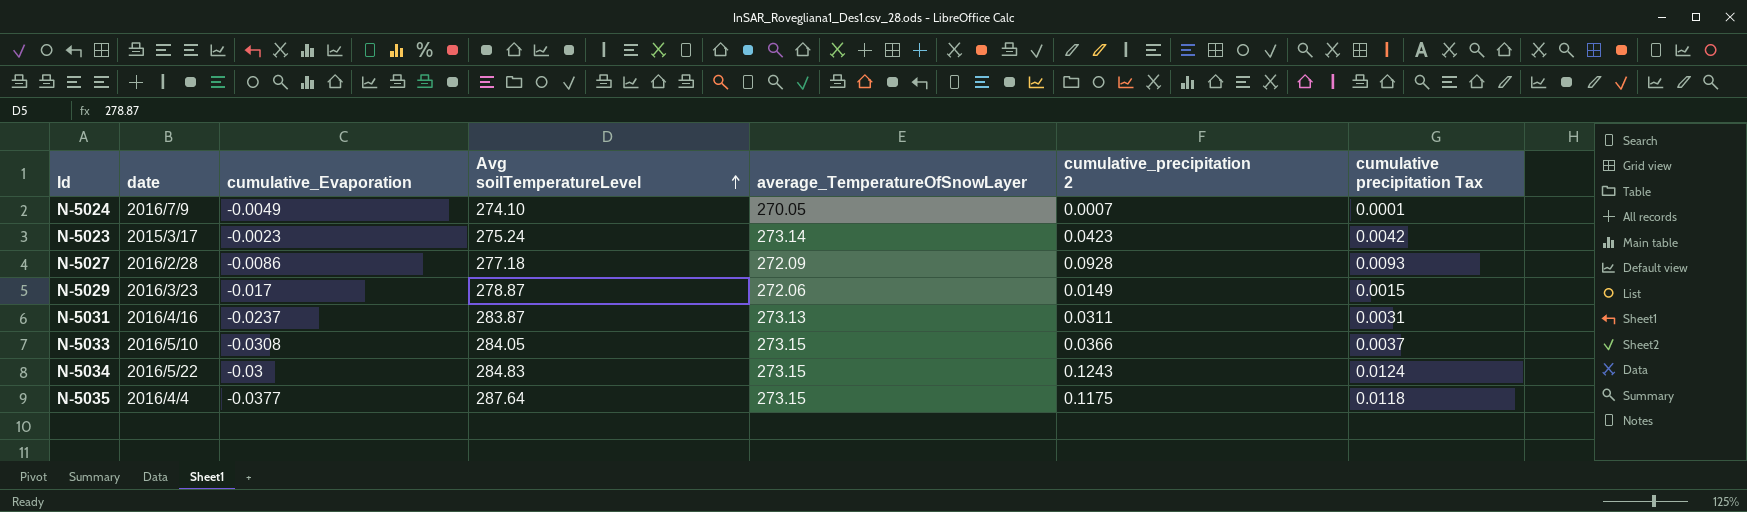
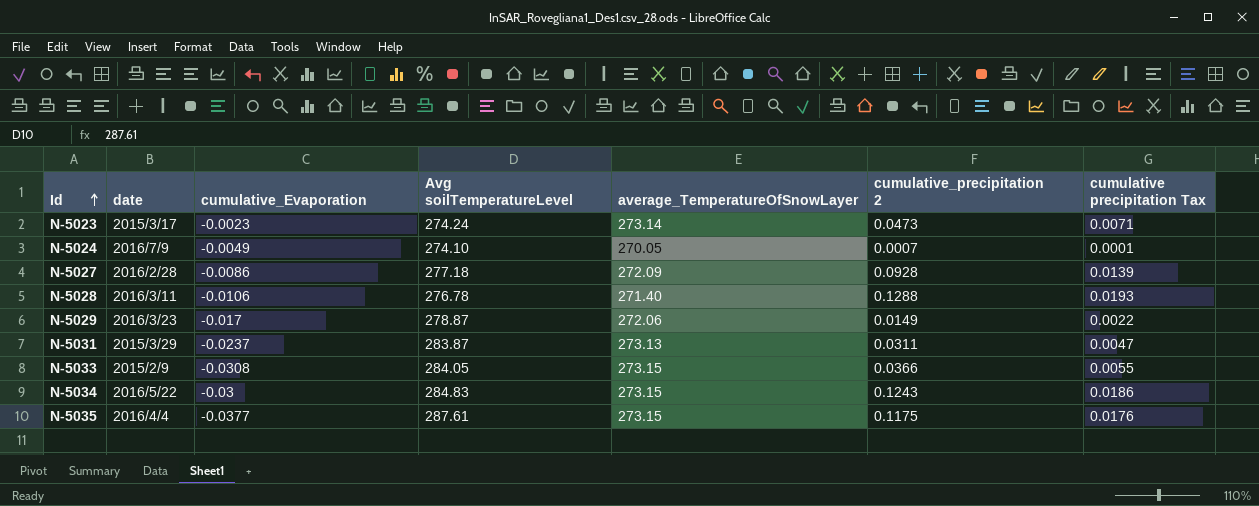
row order: Avg soilTemperatureLevel ascending -> Id ascending
column cumulative precipitation Tax | formula: [cumulative_precipitation 2] * 0.1 -> [cumulative_precipitation 2] * 0.15
N-5023 | Avg soilTemperatureLevel: 275.24 -> 274.24
N-5023 | cumulative_precipitation 2: 0.0423 -> 0.0473
row N-5028: none -> 2016/3/11 | -0.0106 | 276.78 | 271.40 | 0.1288 | 0.0193
N-5031 | date: 2016/4/16 -> 2015/3/29
N-5033 | date: 2016/5/10 -> 2015/2/9
N-5035 | Avg soilTemperatureLevel: 287.64 -> 287.61

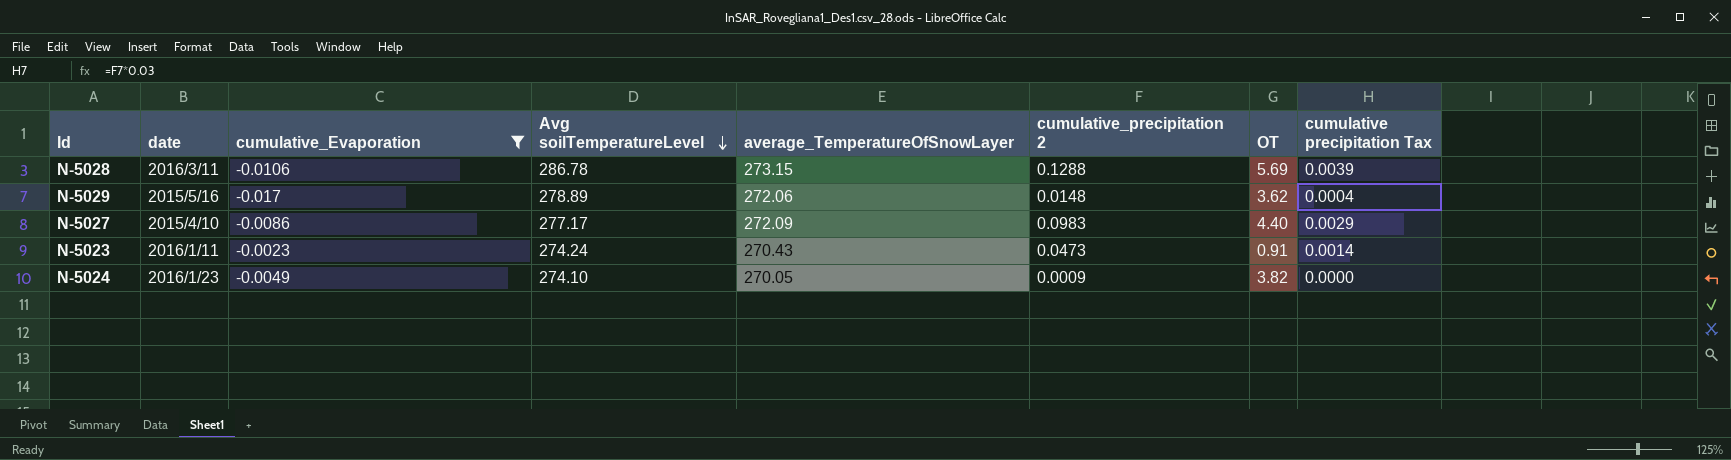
filter: none -> cumulative_Evaporation >= -0.017
row order: Id ascending -> Avg soilTemperatureLevel descending
column OT | position: none -> 7
column cumulative precipitation Tax | formula: [cumulative_precipitation 2] * 0.15 -> [cumulative_precipitation 2] * 0.03
N-5028 | Avg soilTemperatureLevel: 276.78 -> 286.78
N-5028 | average_TemperatureOfSnowLayer: 271.40 -> 273.15
N-5029 | date: 2016/3/23 -> 2015/5/16
N-5029 | Avg soilTemperatureLevel: 278.87 -> 278.89
N-5029 | cumulative_precipitation 2: 0.0149 -> 0.0148
N-5027 | date: 2016/2/28 -> 2015/4/10
N-5027 | Avg soilTemperatureLevel: 277.18 -> 277.17
N-5027 | cumulative_precipitation 2: 0.0928 -> 0.0983
N-5023 | date: 2015/3/17 -> 2016/1/11
N-5023 | average_TemperatureOfSnowLayer: 273.14 -> 270.43
N-5024 | date: 2016/7/9 -> 2016/1/23
N-5024 | cumulative_precipitation 2: 0.0007 -> 0.0009

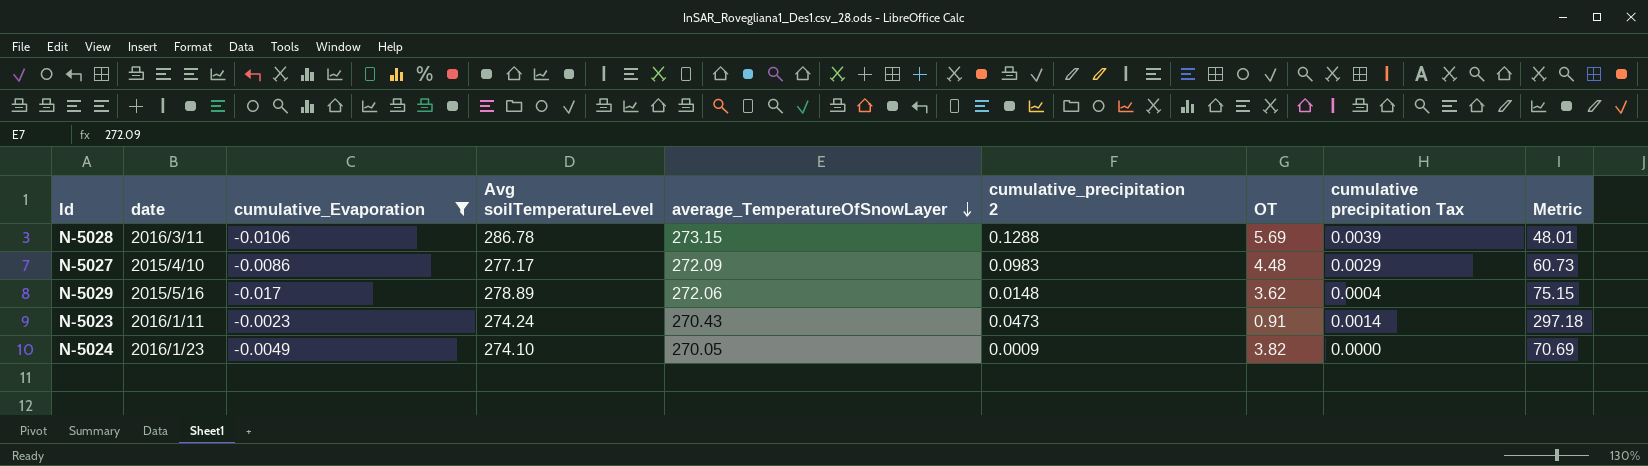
row order: Avg soilTemperatureLevel descending -> average_TemperatureOfSnowLayer descending
column Metric | formula: none -> [average_TemperatureOfSnowLayer] / [OT]
N-5027 | OT: 4.40 -> 4.48

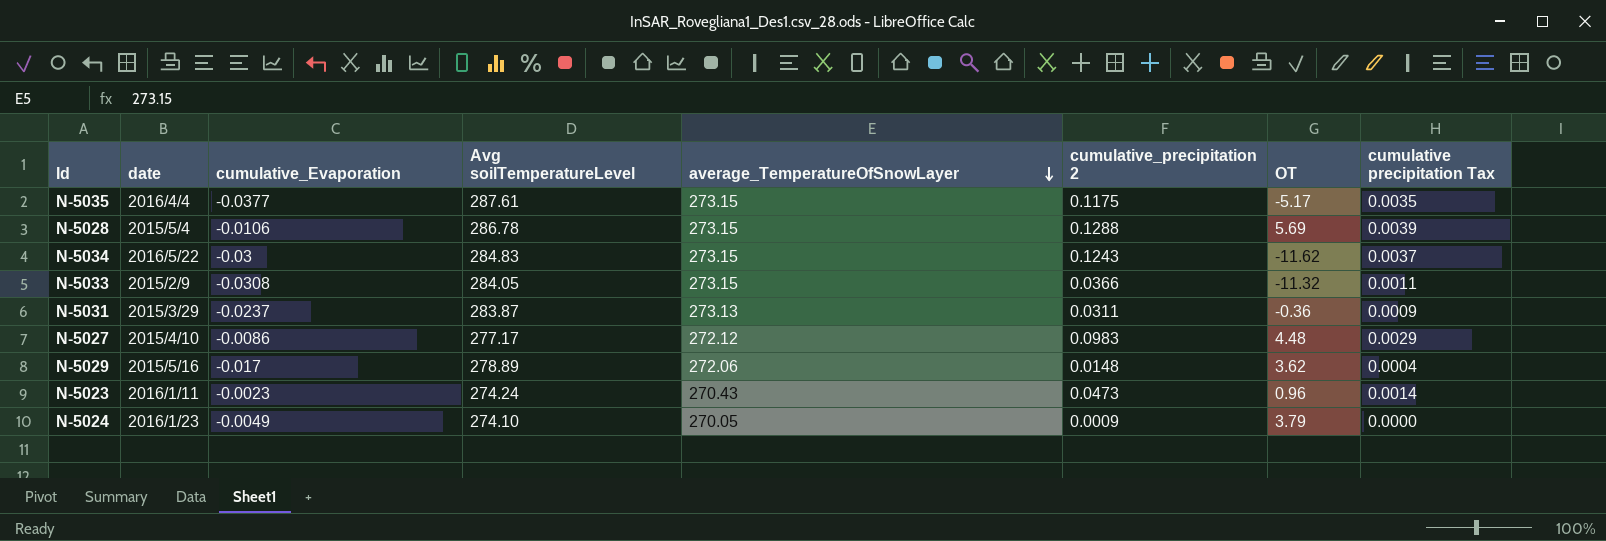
filter: cumulative_Evaporation >= -0.017 -> none
column Metric | formula: [average_TemperatureOfSnowLayer] / [OT] -> none
N-5028 | date: 2016/3/11 -> 2015/5/4
N-5027 | average_TemperatureOfSnowLayer: 272.09 -> 272.12
N-5023 | OT: 0.91 -> 0.96
N-5024 | OT: 3.82 -> 3.79

